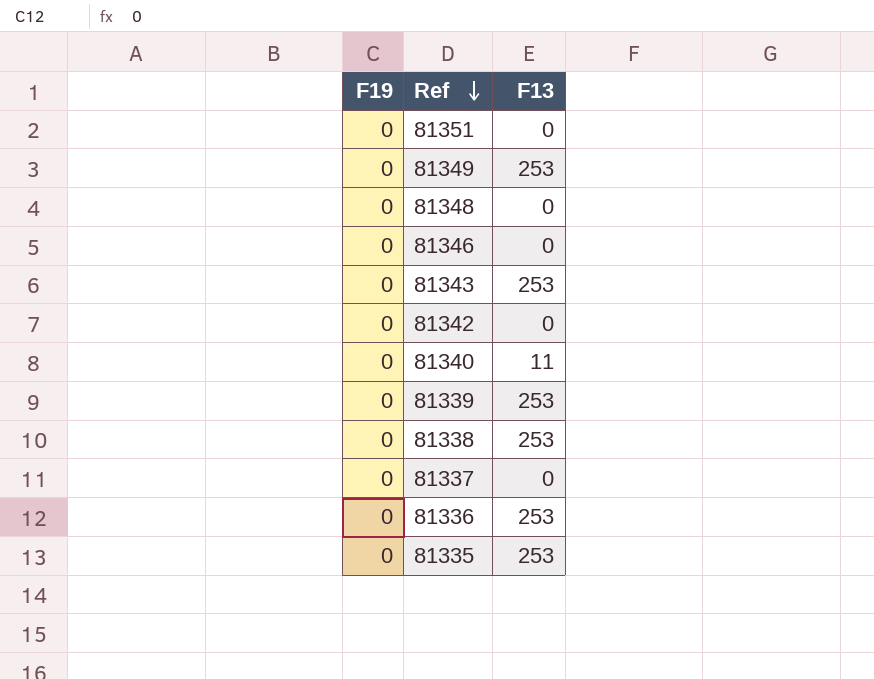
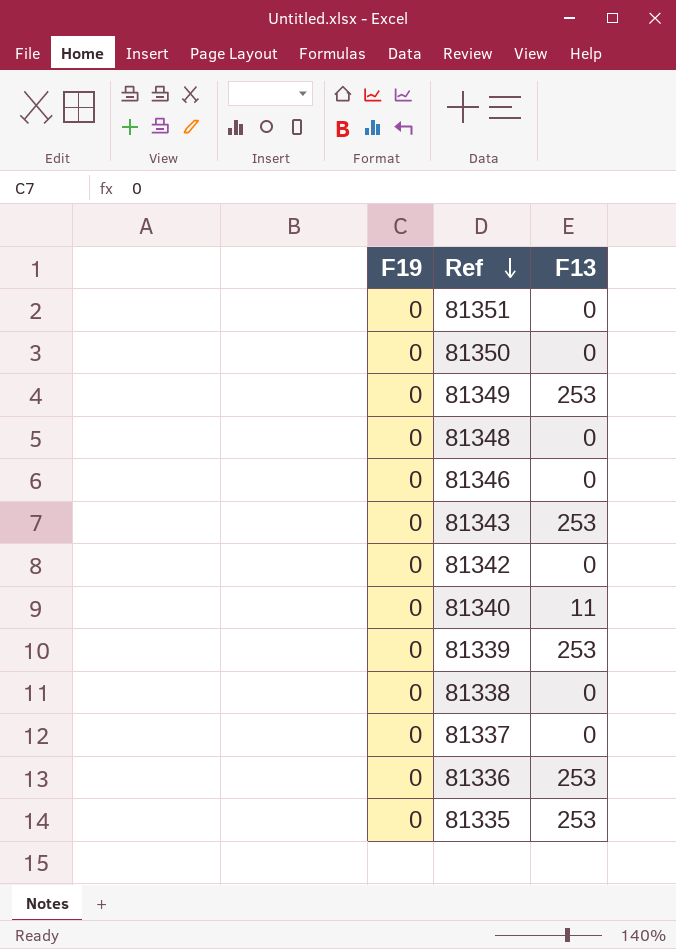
row 81350: none -> 0 | 0
81338 | F13: 253 -> 0

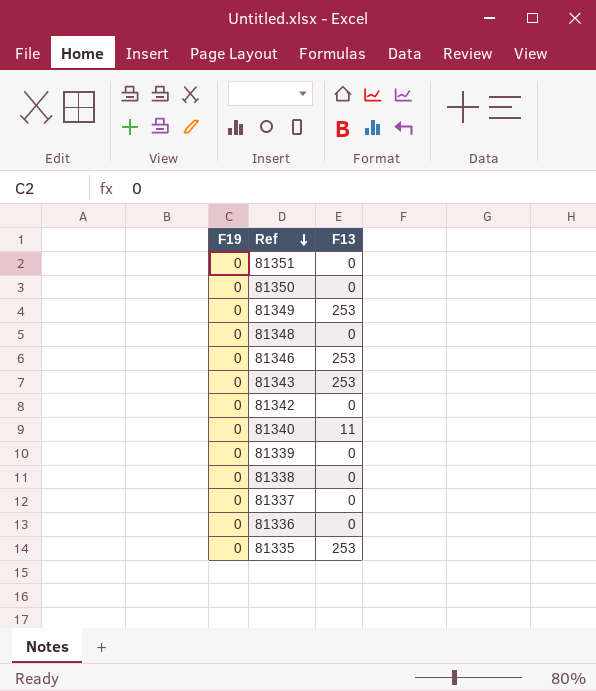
81346 | F13: 0 -> 253
81339 | F13: 253 -> 0
81336 | F13: 253 -> 0

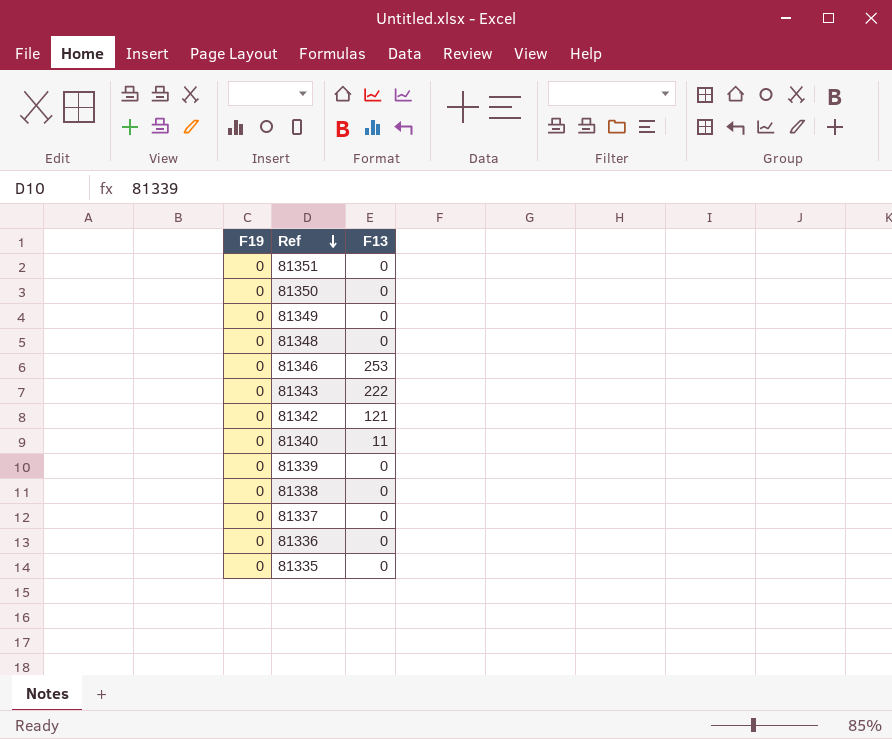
81349 | F13: 253 -> 0
81343 | F13: 253 -> 222
81342 | F13: 0 -> 121
81335 | F13: 253 -> 0

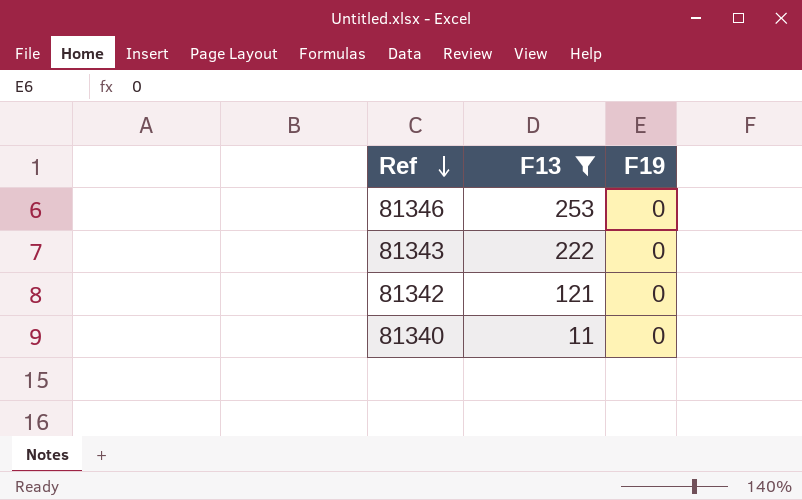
filter: none -> F13 != 0
column F19 | position: 1 -> 3

